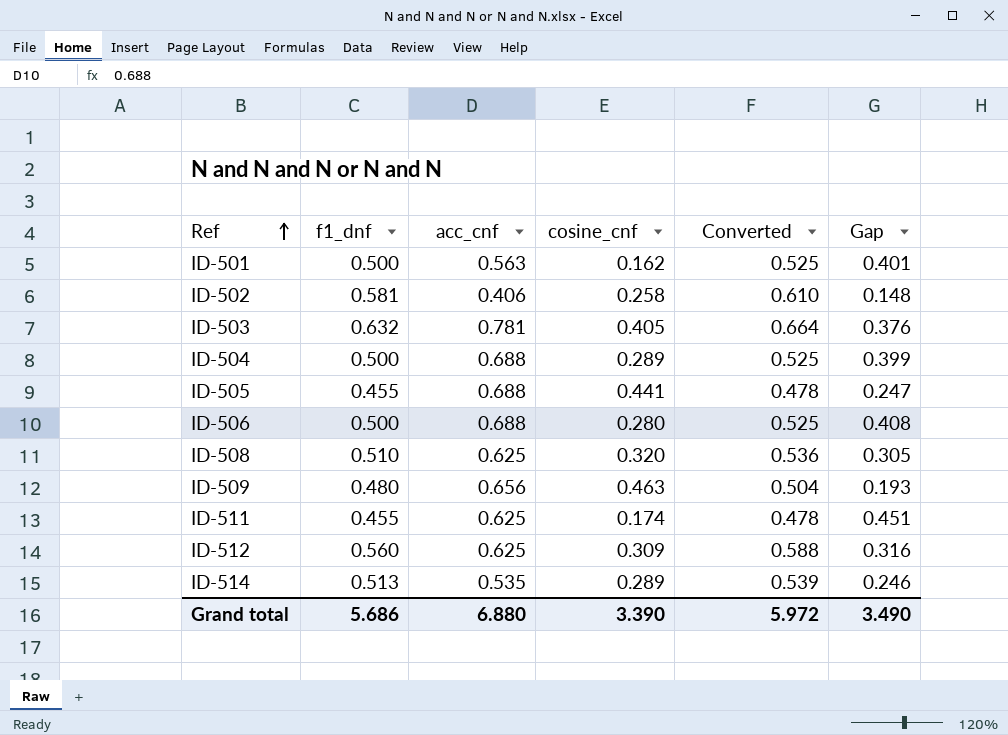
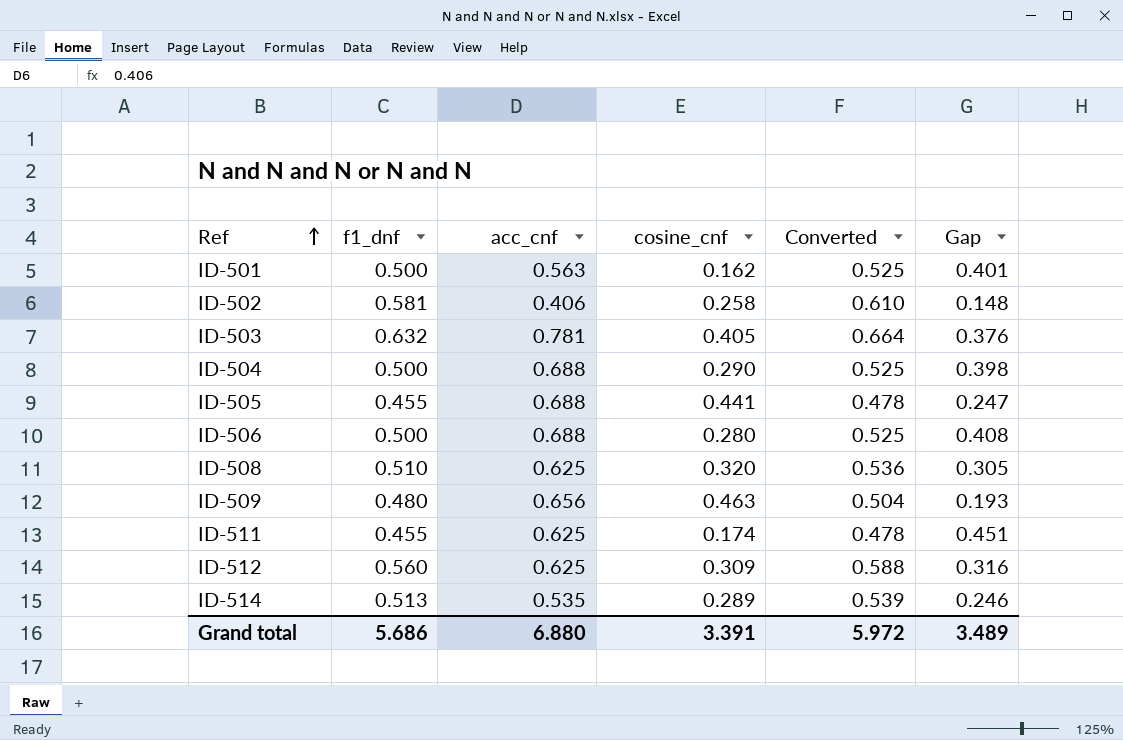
ID-504 | cosine_cnf: 0.289 -> 0.290
ID-504 | Gap: 0.399 -> 0.398
Grand total | cosine_cnf: 3.390 -> 3.391
Grand total | Gap: 3.490 -> 3.489

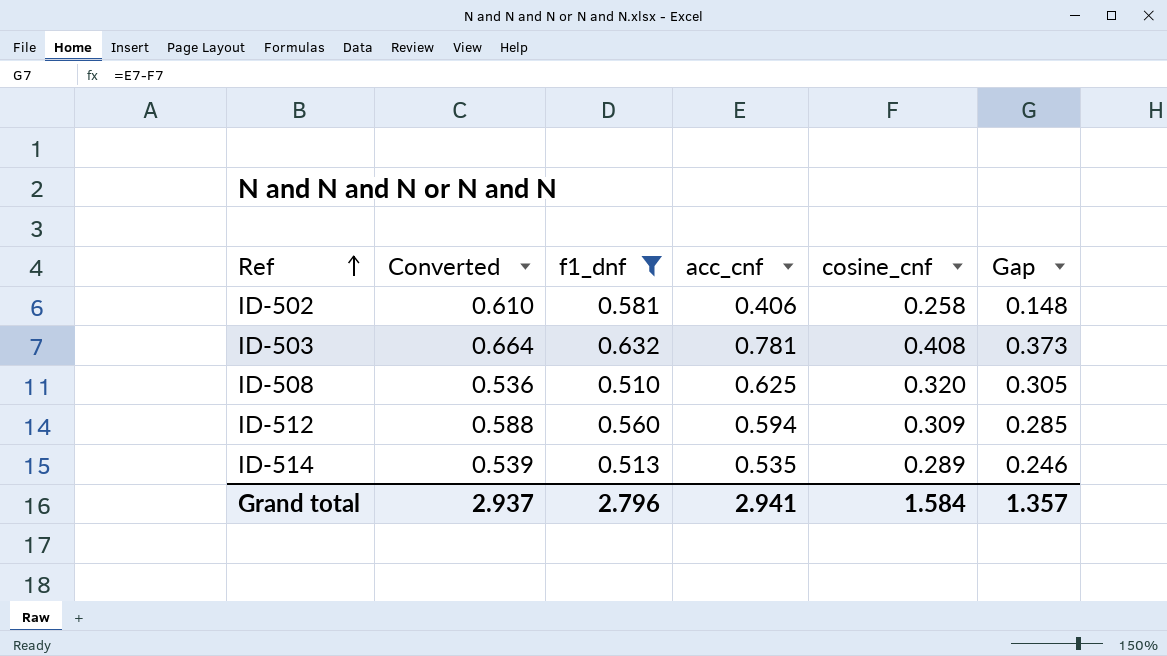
filter: none -> f1_dnf >= 0.510
column Converted | position: 5 -> 2
ID-503 | cosine_cnf: 0.405 -> 0.408
ID-503 | Gap: 0.376 -> 0.373
ID-512 | acc_cnf: 0.625 -> 0.594
ID-512 | Gap: 0.316 -> 0.285
Grand total | Converted: 5.972 -> 2.937
Grand total | f1_dnf: 5.686 -> 2.796
Grand total | acc_cnf: 6.880 -> 2.941
Grand total | cosine_cnf: 3.391 -> 1.584
Grand total | Gap: 3.489 -> 1.357

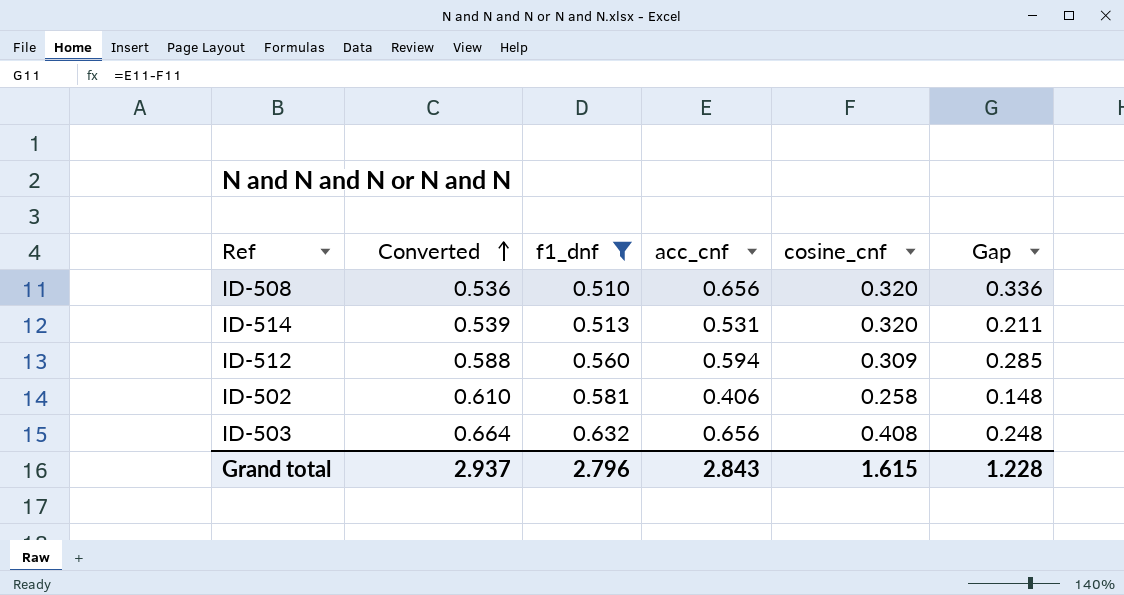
row order: Ref ascending -> Converted ascending
ID-508 | acc_cnf: 0.625 -> 0.656
ID-508 | Gap: 0.305 -> 0.336
ID-514 | acc_cnf: 0.535 -> 0.531
ID-514 | cosine_cnf: 0.289 -> 0.320
ID-514 | Gap: 0.246 -> 0.211
ID-503 | acc_cnf: 0.781 -> 0.656
ID-503 | Gap: 0.373 -> 0.248
Grand total | acc_cnf: 2.941 -> 2.843
Grand total | cosine_cnf: 1.584 -> 1.615
Grand total | Gap: 1.357 -> 1.228

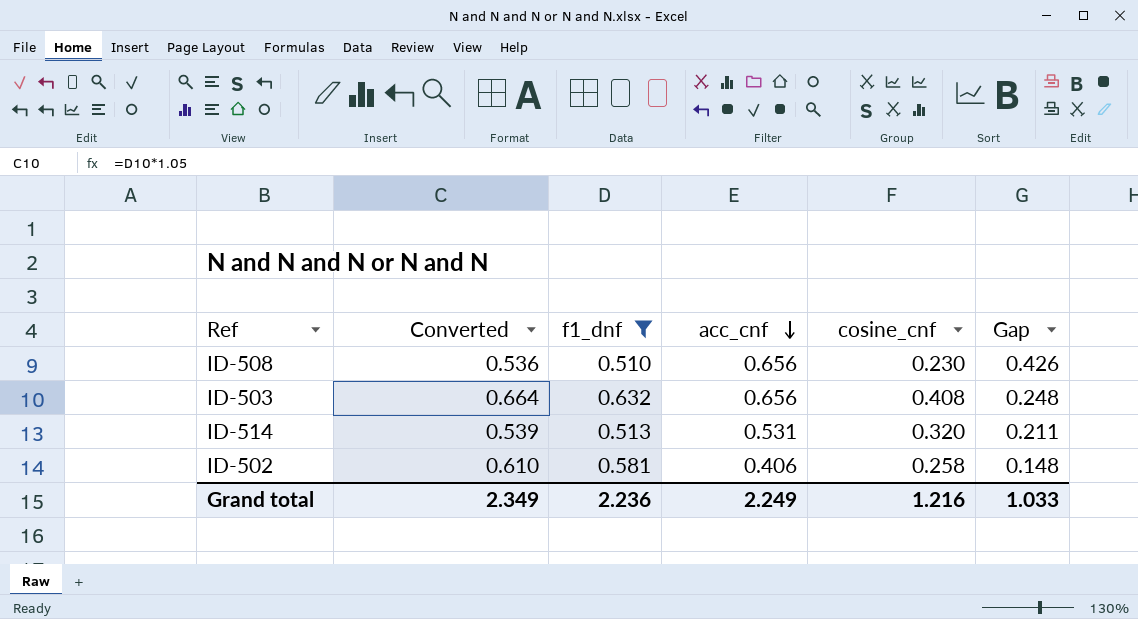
row order: Converted ascending -> acc_cnf descending
row ID-512: 0.588 | 0.560 | 0.594 | 0.309 | 0.285 -> none
ID-508 | cosine_cnf: 0.320 -> 0.230
ID-508 | Gap: 0.336 -> 0.426
Grand total | Converted: 2.937 -> 2.349
Grand total | f1_dnf: 2.796 -> 2.236
Grand total | acc_cnf: 2.843 -> 2.249
Grand total | cosine_cnf: 1.615 -> 1.216
Grand total | Gap: 1.228 -> 1.033

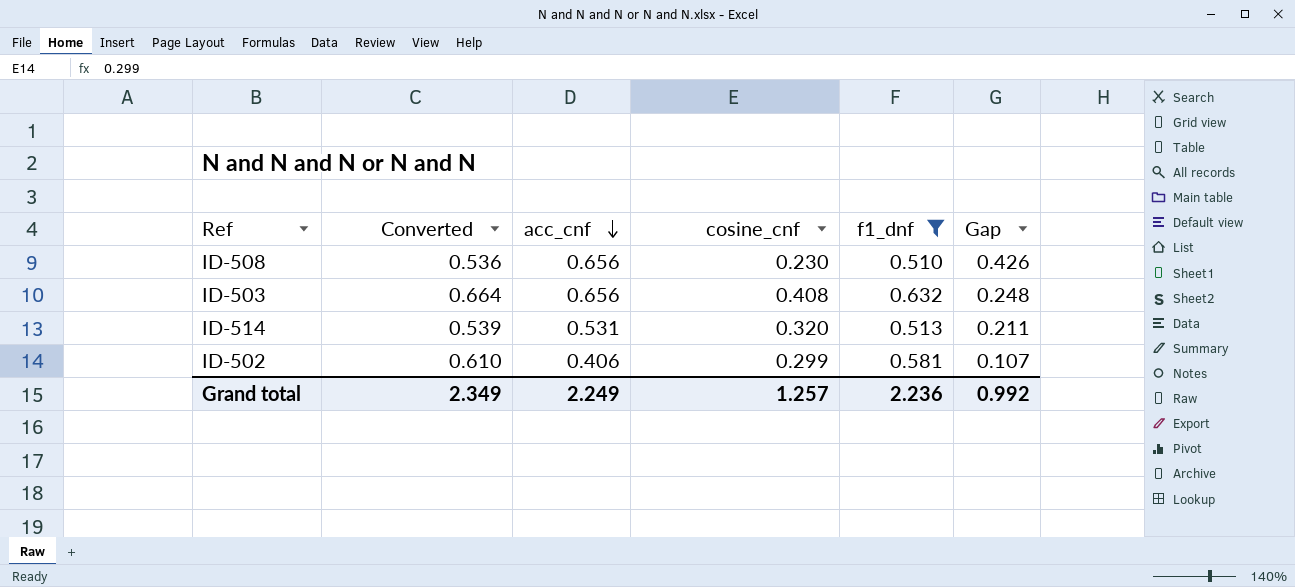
column f1_dnf | position: 3 -> 5
ID-502 | cosine_cnf: 0.258 -> 0.299
ID-502 | Gap: 0.148 -> 0.107
Grand total | cosine_cnf: 1.216 -> 1.257
Grand total | Gap: 1.033 -> 0.992

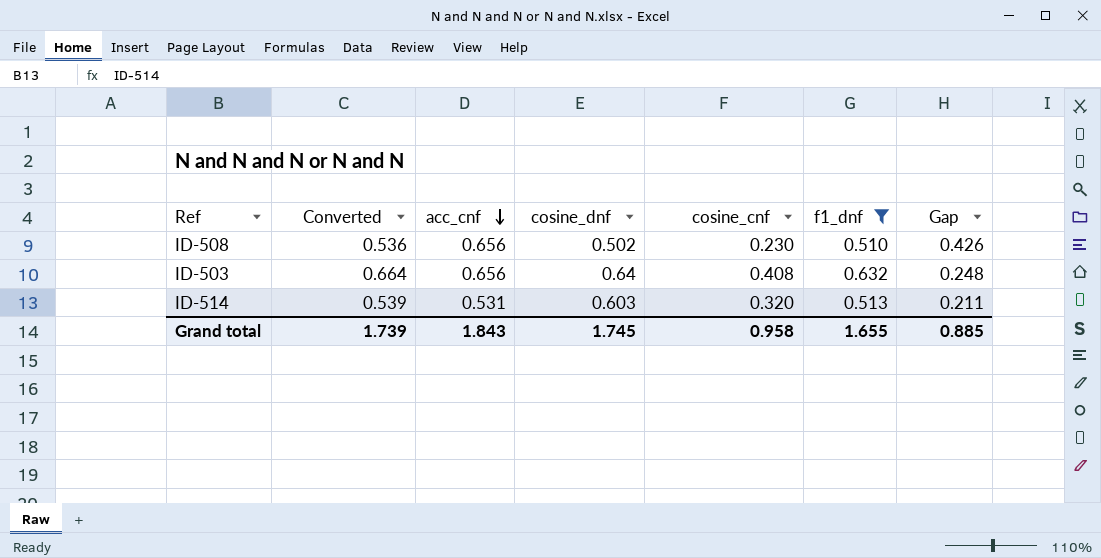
column cosine_dnf | position: none -> 4
row ID-502: 0.610 | 0.406 | 0.299 | 0.581 | 0.107 -> none
Grand total | Converted: 2.349 -> 1.739
Grand total | acc_cnf: 2.249 -> 1.843
Grand total | cosine_cnf: 1.257 -> 0.958
Grand total | f1_dnf: 2.236 -> 1.655
Grand total | Gap: 0.992 -> 0.885

